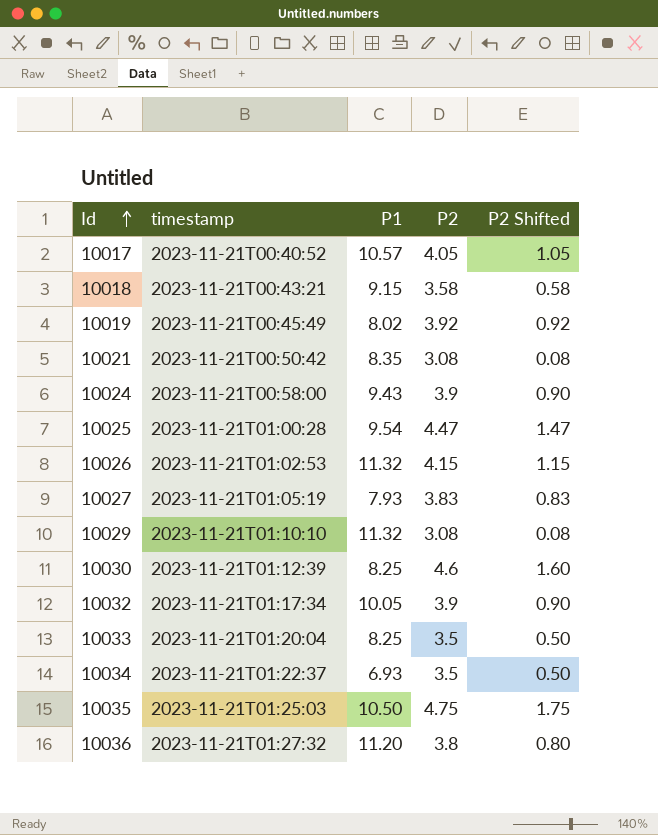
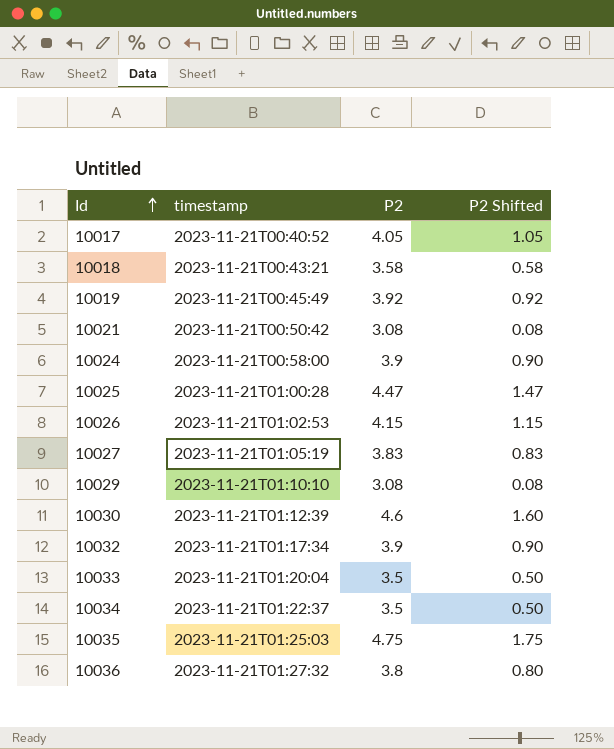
column P1 | position: 3 -> none

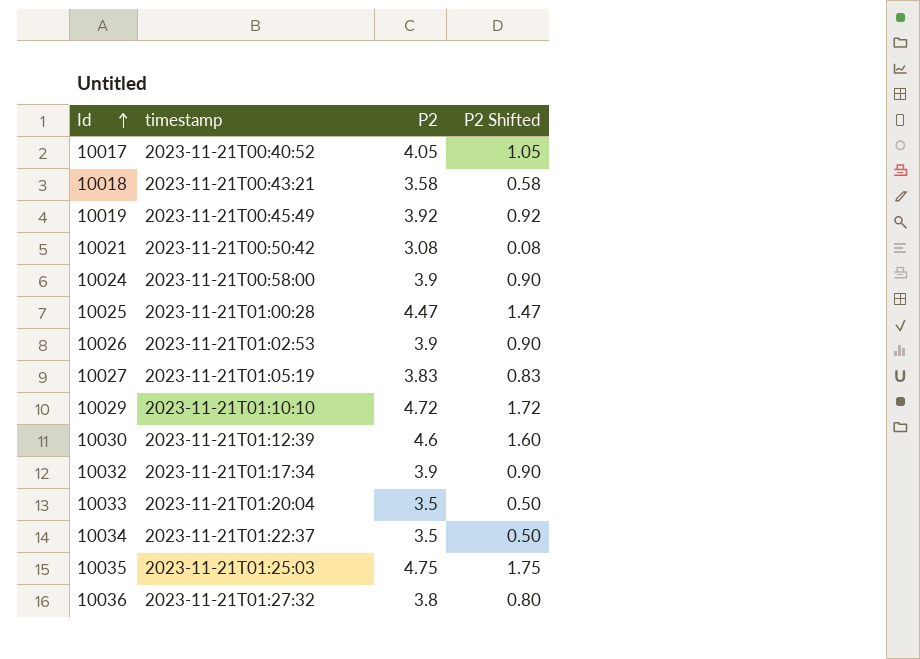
10026 | P2: 4.15 -> 3.9
10026 | P2 Shifted: 1.15 -> 0.90
10029 | P2: 3.08 -> 4.72
10029 | P2 Shifted: 0.08 -> 1.72

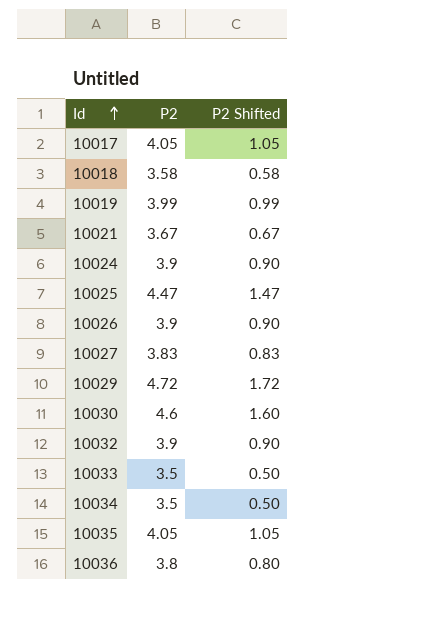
column timestamp | position: 2 -> none
10019 | P2: 3.92 -> 3.99
10019 | P2 Shifted: 0.92 -> 0.99
10021 | P2: 3.08 -> 3.67
10021 | P2 Shifted: 0.08 -> 0.67
10035 | P2: 4.75 -> 4.05
10035 | P2 Shifted: 1.75 -> 1.05

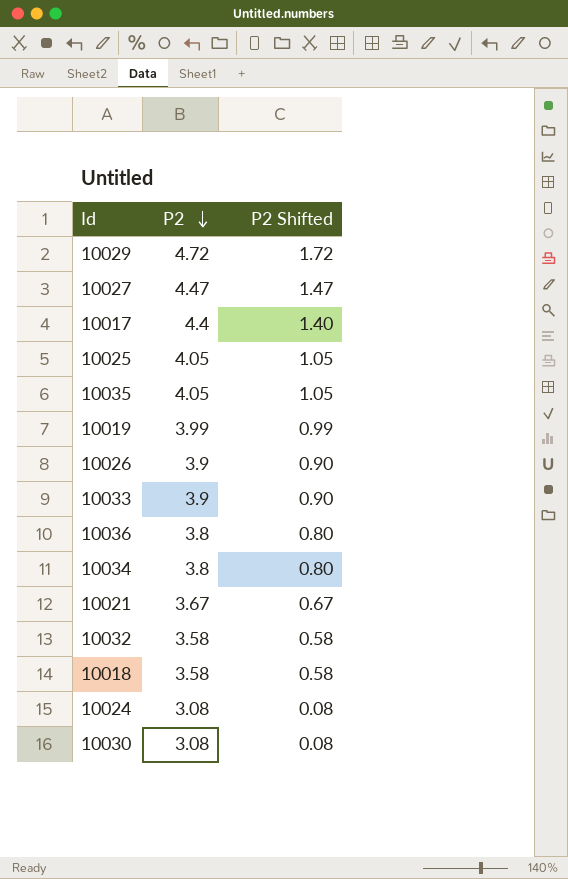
row order: Id ascending -> P2 descending
10027 | P2: 3.83 -> 4.47
10027 | P2 Shifted: 0.83 -> 1.47
10017 | P2: 4.05 -> 4.4
10017 | P2 Shifted: 1.05 -> 1.40
10025 | P2: 4.47 -> 4.05
10025 | P2 Shifted: 1.47 -> 1.05
10033 | P2: 3.5 -> 3.9
10033 | P2 Shifted: 0.50 -> 0.90
10034 | P2: 3.5 -> 3.8
10034 | P2 Shifted: 0.50 -> 0.80
10032 | P2: 3.9 -> 3.58
10032 | P2 Shifted: 0.90 -> 0.58
10024 | P2: 3.9 -> 3.08
10024 | P2 Shifted: 0.90 -> 0.08
10030 | P2: 4.6 -> 3.08
10030 | P2 Shifted: 1.60 -> 0.08

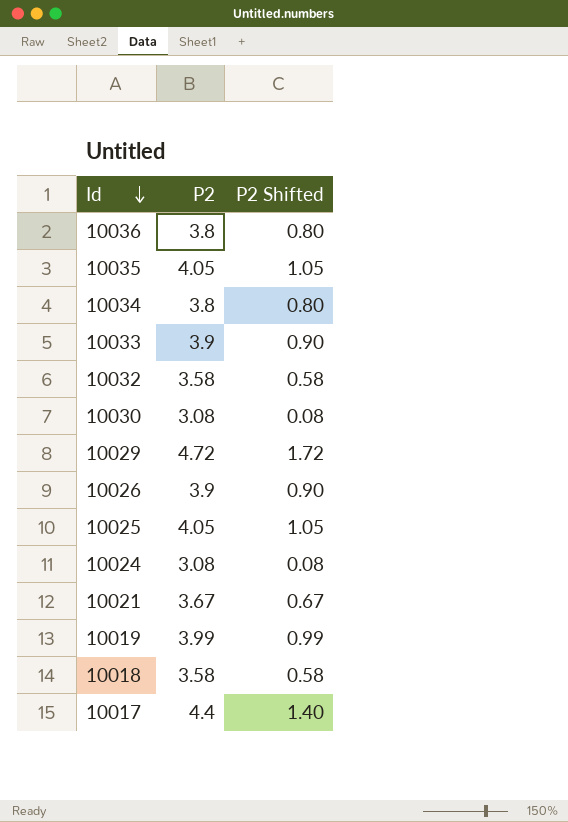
row order: P2 descending -> Id descending
row 10027: 4.47 | 1.47 -> none

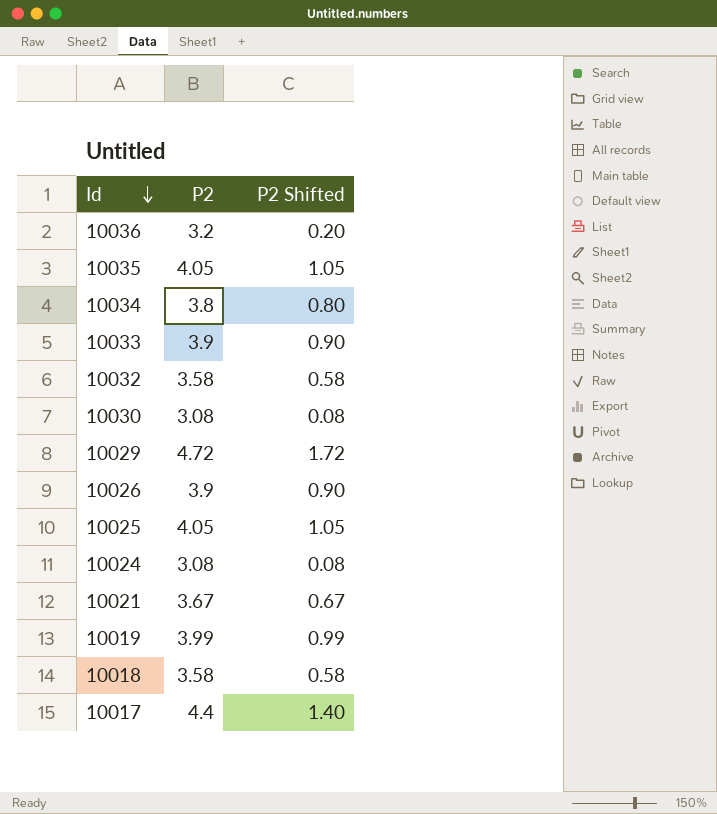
10036 | P2: 3.8 -> 3.2
10036 | P2 Shifted: 0.80 -> 0.20

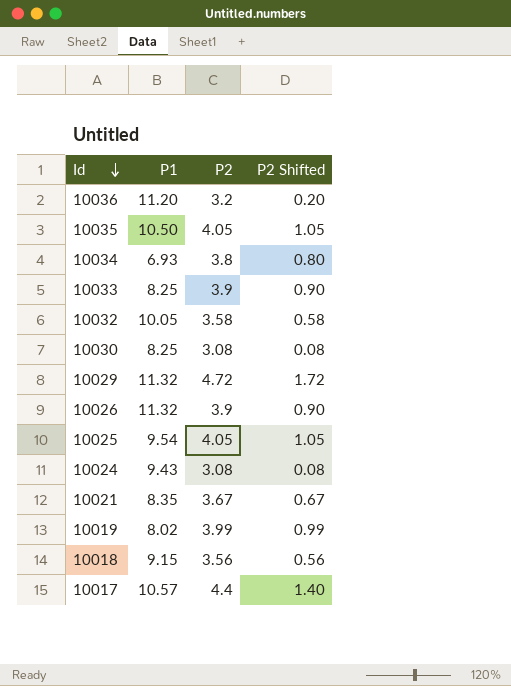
column P1 | position: none -> 2
10018 | P2: 3.58 -> 3.56
10018 | P2 Shifted: 0.58 -> 0.56

